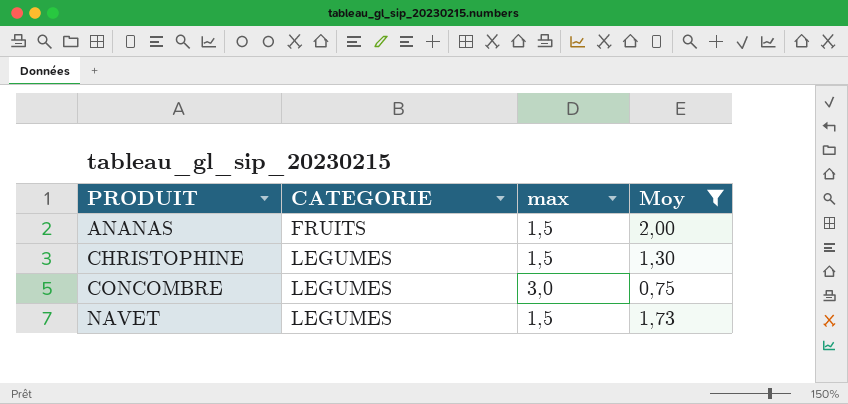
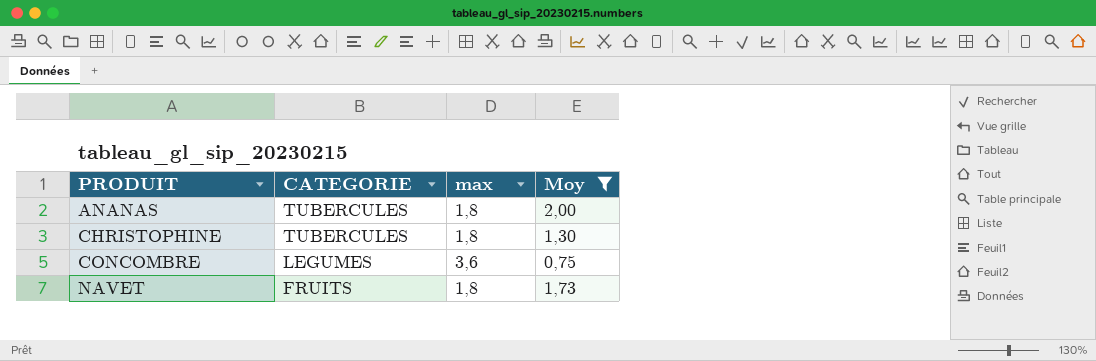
ANANAS | CATEGORIE: FRUITS -> TUBERCULES
ANANAS | max: 1,5 -> 1,8
CHRISTOPHINE | CATEGORIE: LEGUMES -> TUBERCULES
CHRISTOPHINE | max: 1,5 -> 1,8
CONCOMBRE | max: 3,0 -> 3,6
NAVET | CATEGORIE: LEGUMES -> FRUITS
NAVET | max: 1,5 -> 1,8

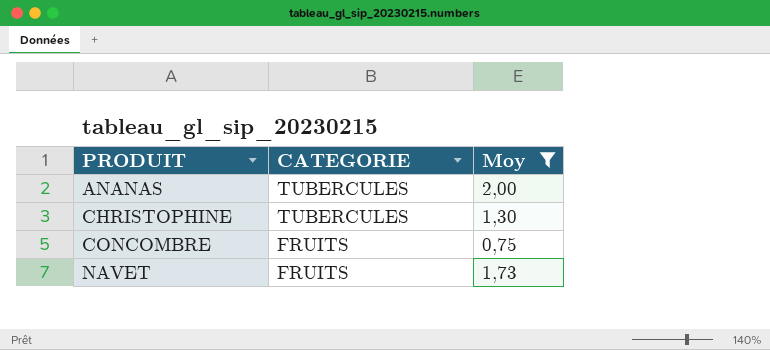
column max | position: 3 -> none
CONCOMBRE | CATEGORIE: LEGUMES -> FRUITS

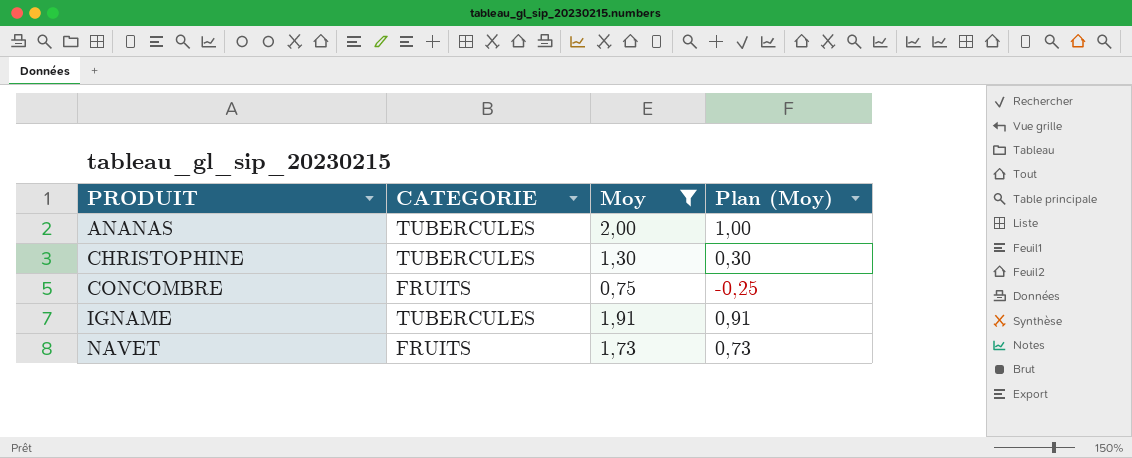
column Plan (Moy) | formula: none -> [Moy] - 1
row IGNAME: none -> TUBERCULES | 1,91 | 0,91

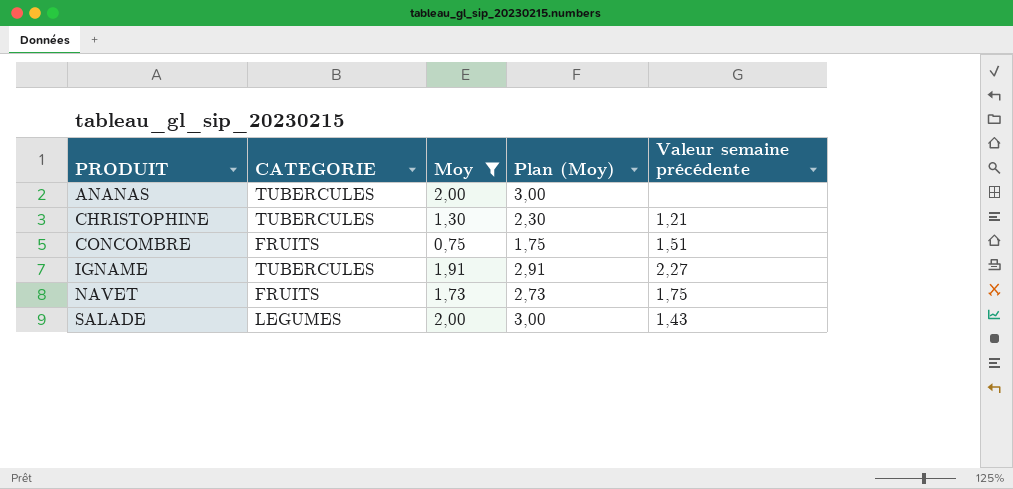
column Plan (Moy) | formula: [Moy] - 1 -> [Moy] + 1
column Valeur semaine précédente | position: none -> 5
row SALADE: none -> LEGUMES | 2,00 | 3,00 | 1,43

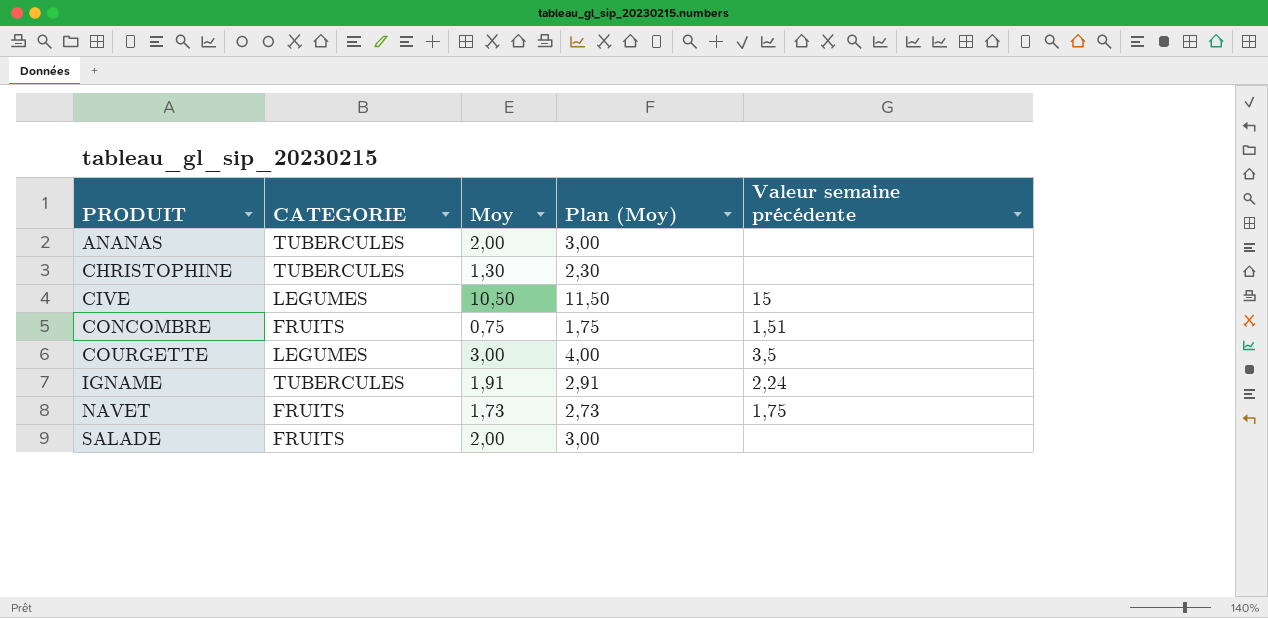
filter: Moy <= 2,00 -> none
CHRISTOPHINE | Valeur semaine précédente: 1,21 -> none
IGNAME | Valeur semaine précédente: 2,27 -> 2,24
SALADE | CATEGORIE: LEGUMES -> FRUITS
SALADE | Valeur semaine précédente: 1,43 -> none

